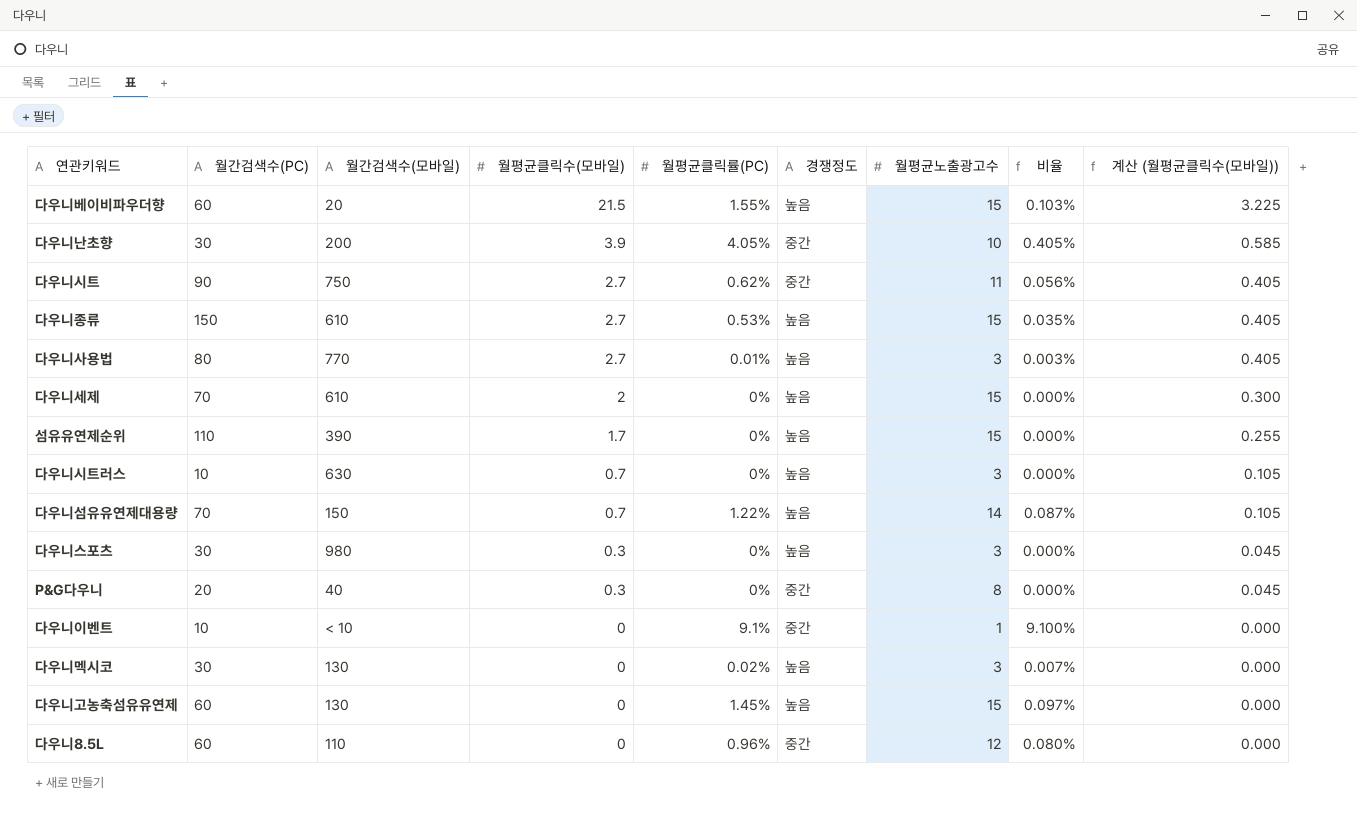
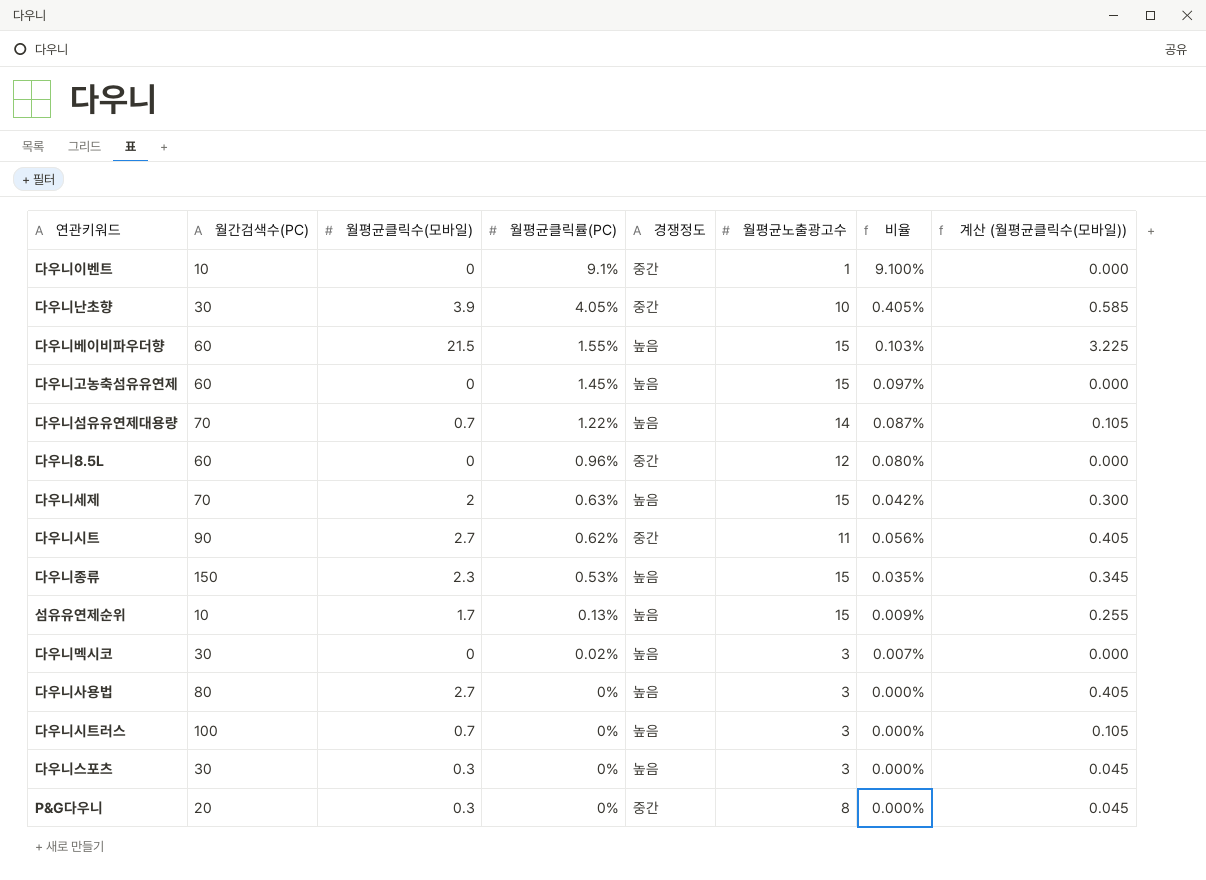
row order: 월평균클릭수(모바일) descending -> 월평균클릭률(PC) descending
column 월간검색수(모바일) | position: 3 -> none
다우니세제 | 월평균클릭률(PC): 0% -> 0.63%
다우니세제 | 비율: 0.000% -> 0.042%
다우니종류 | 월평균클릭수(모바일): 2.7 -> 2.3
다우니종류 | 계산 (월평균클릭수(모바일)): 0.405 -> 0.345
섬유유연제순위 | 월간검색수(PC): 110 -> 10
섬유유연제순위 | 월평균클릭률(PC): 0% -> 0.13%
섬유유연제순위 | 비율: 0.000% -> 0.009%
다우니사용법 | 월평균클릭률(PC): 0.01% -> 0%
다우니사용법 | 비율: 0.003% -> 0.000%
다우니시트러스 | 월간검색수(PC): 10 -> 100

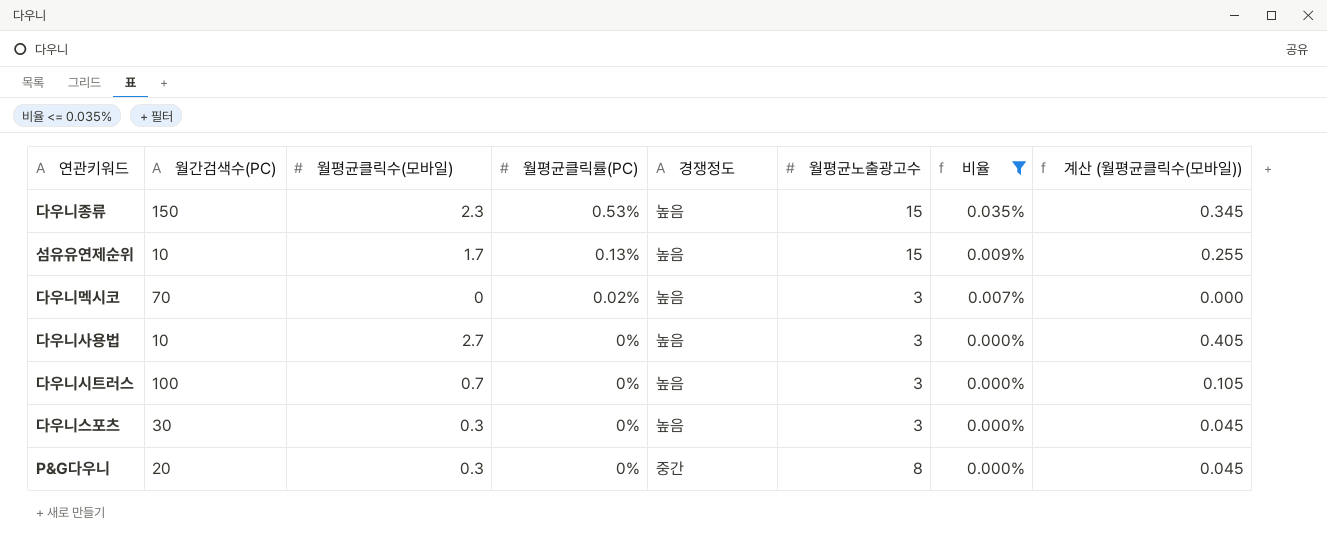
filter: none -> 비율 <= 0.035%
다우니멕시코 | 월간검색수(PC): 30 -> 70
다우니사용법 | 월간검색수(PC): 80 -> 10

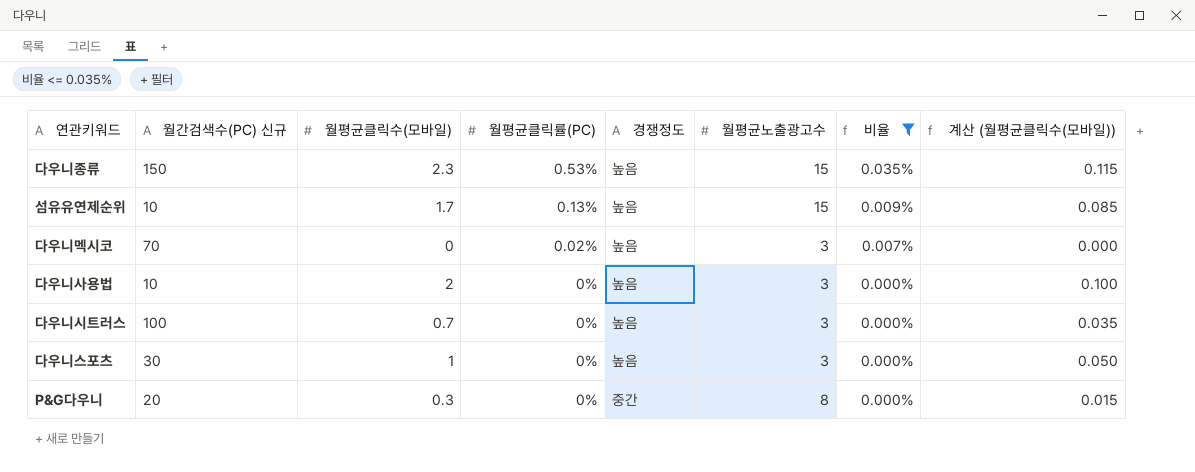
column name: 월간검색수(PC) -> 월간검색수(PC) 신규
column 계산 (월평균클릭수(모바일)) | formula: [월평균클릭수(모바일)] * 0.15 -> [월평균클릭수(모바일)] * 0.05
다우니사용법 | 월평균클릭수(모바일): 2.7 -> 2
다우니스포츠 | 월평균클릭수(모바일): 0.3 -> 1

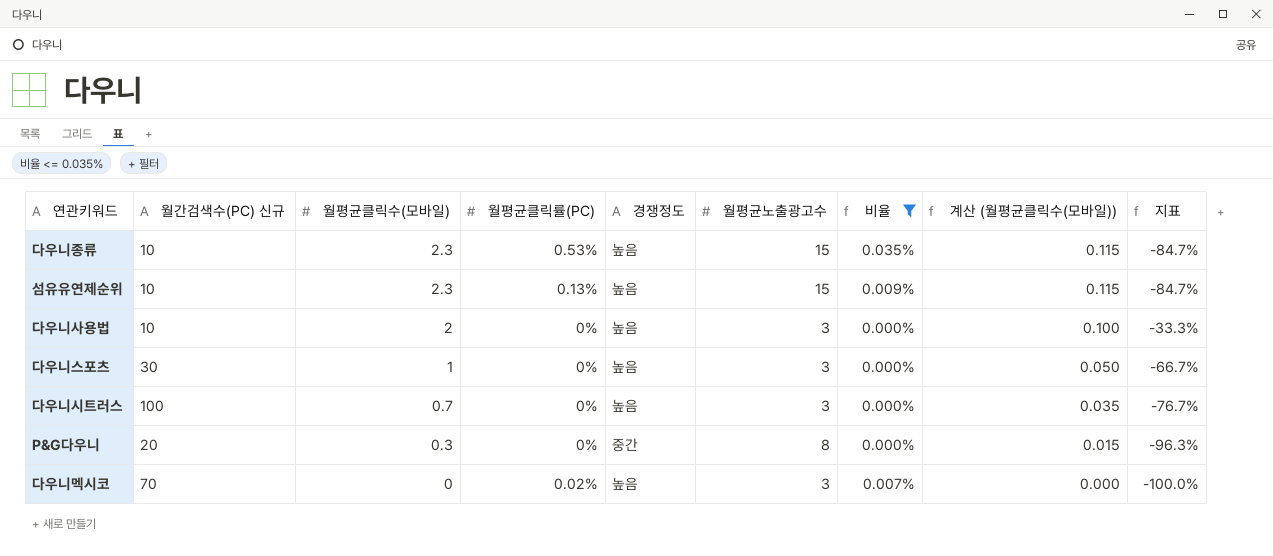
row order: 월평균클릭률(PC) descending -> 월평균클릭수(모바일) descending
column 지표 | formula: none -> ([월평균클릭수(모바일)] - [월평균노출광고수]) / [월평균노출광고수]
다우니종류 | 월간검색수(PC) 신규: 150 -> 10
섬유유연제순위 | 월평균클릭수(모바일): 1.7 -> 2.3
섬유유연제순위 | 계산 (월평균클릭수(모바일)): 0.085 -> 0.115

